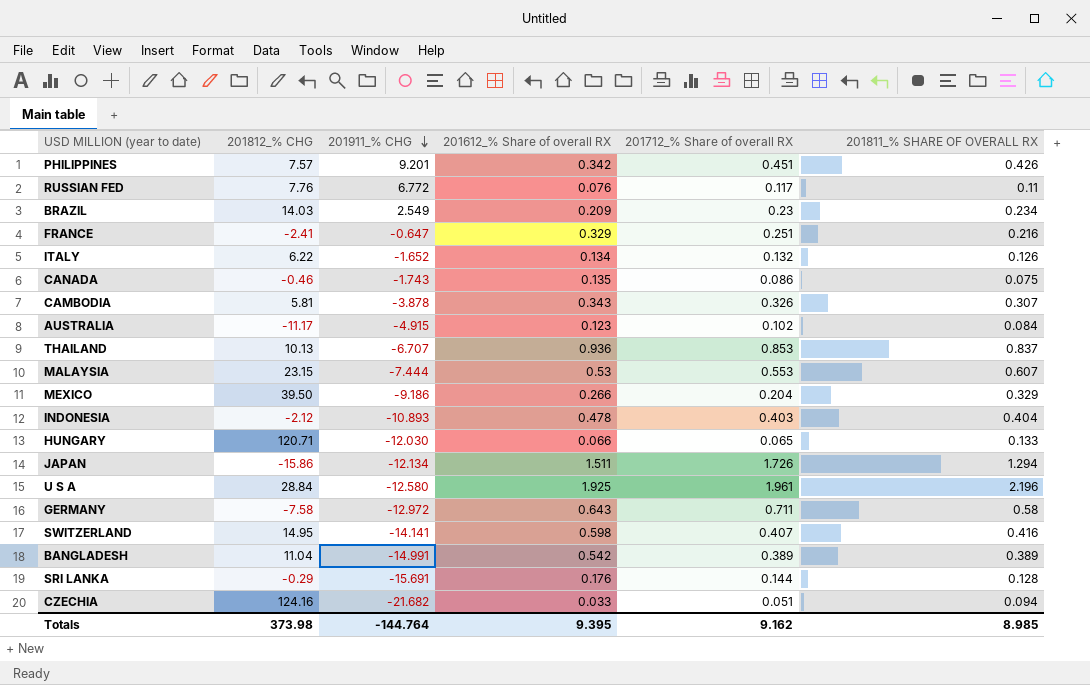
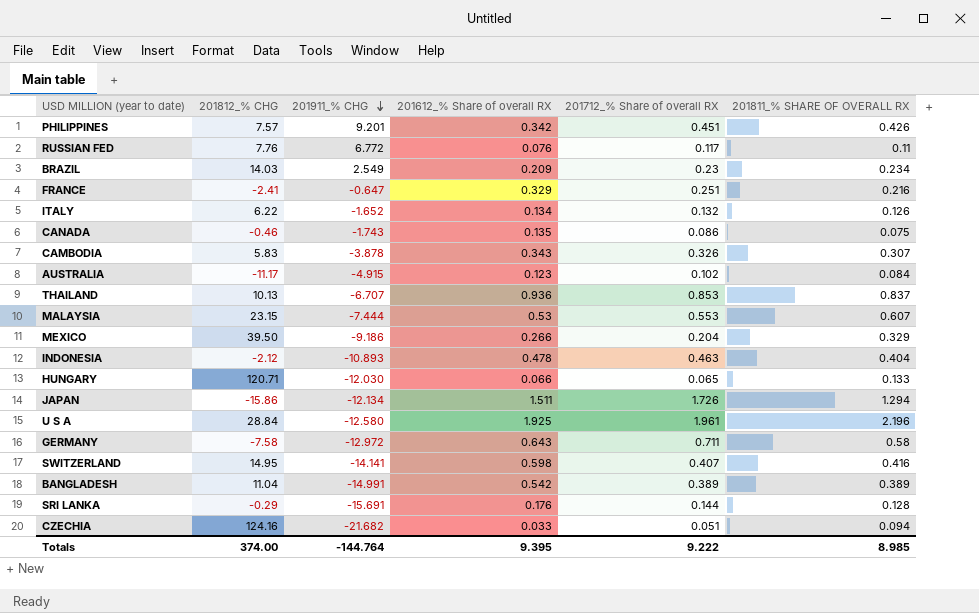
CAMBODIA | 201812_% CHG: 5.81 -> 5.83
INDONESIA | 201712_% Share of overall RX: 0.403 -> 0.463
Totals | 201812_% CHG: 373.98 -> 374.00
Totals | 201712_% Share of overall RX: 9.162 -> 9.222

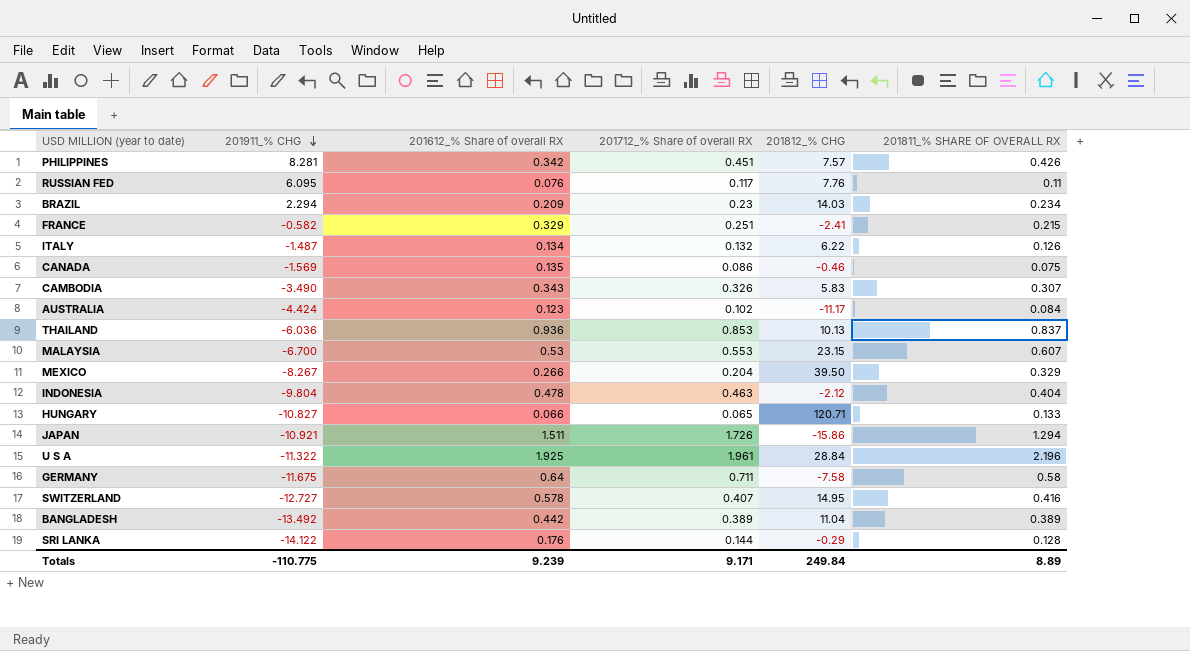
column 201812_% CHG | position: 2 -> 5
row CZECHIA: 124.16 | -21.682 | 0.033 | 0.051 | 0.094 -> none
PHILIPPINES | 201911_% CHG: 9.201 -> 8.281
RUSSIAN FED | 201911_% CHG: 6.772 -> 6.095
BRAZIL | 201911_% CHG: 2.549 -> 2.294
FRANCE | 201911_% CHG: -0.647 -> -0.582
FRANCE | 201811_% SHARE OF OVERALL RX: 0.216 -> 0.215
ITALY | 201911_% CHG: -1.652 -> -1.487
CANADA | 201911_% CHG: -1.743 -> -1.569
CAMBODIA | 201911_% CHG: -3.878 -> -3.490
AUSTRALIA | 201911_% CHG: -4.915 -> -4.424
THAILAND | 201911_% CHG: -6.707 -> -6.036
MALAYSIA | 201911_% CHG: -7.444 -> -6.700
MEXICO | 201911_% CHG: -9.186 -> -8.267
INDONESIA | 201911_% CHG: -10.893 -> -9.804
HUNGARY | 201911_% CHG: -12.030 -> -10.827
JAPAN | 201911_% CHG: -12.134 -> -10.921
U S A | 201911_% CHG: -12.580 -> -11.322
GERMANY | 201911_% CHG: -12.972 -> -11.675
GERMANY | 201612_% Share of overall RX: 0.643 -> 0.64
SWITZERLAND | 201911_% CHG: -14.141 -> -12.727
SWITZERLAND | 201612_% Share of overall RX: 0.598 -> 0.578
BANGLADESH | 201911_% CHG: -14.991 -> -13.492
BANGLADESH | 201612_% Share of overall RX: 0.542 -> 0.442
SRI LANKA | 201911_% CHG: -15.691 -> -14.122
Totals | 201911_% CHG: -144.764 -> -110.775
Totals | 201612_% Share of overall RX: 9.395 -> 9.239
Totals | 201712_% Share of overall RX: 9.222 -> 9.171
Totals | 201812_% CHG: 374.00 -> 249.84
Totals | 201811_% SHARE OF OVERALL RX: 8.985 -> 8.89

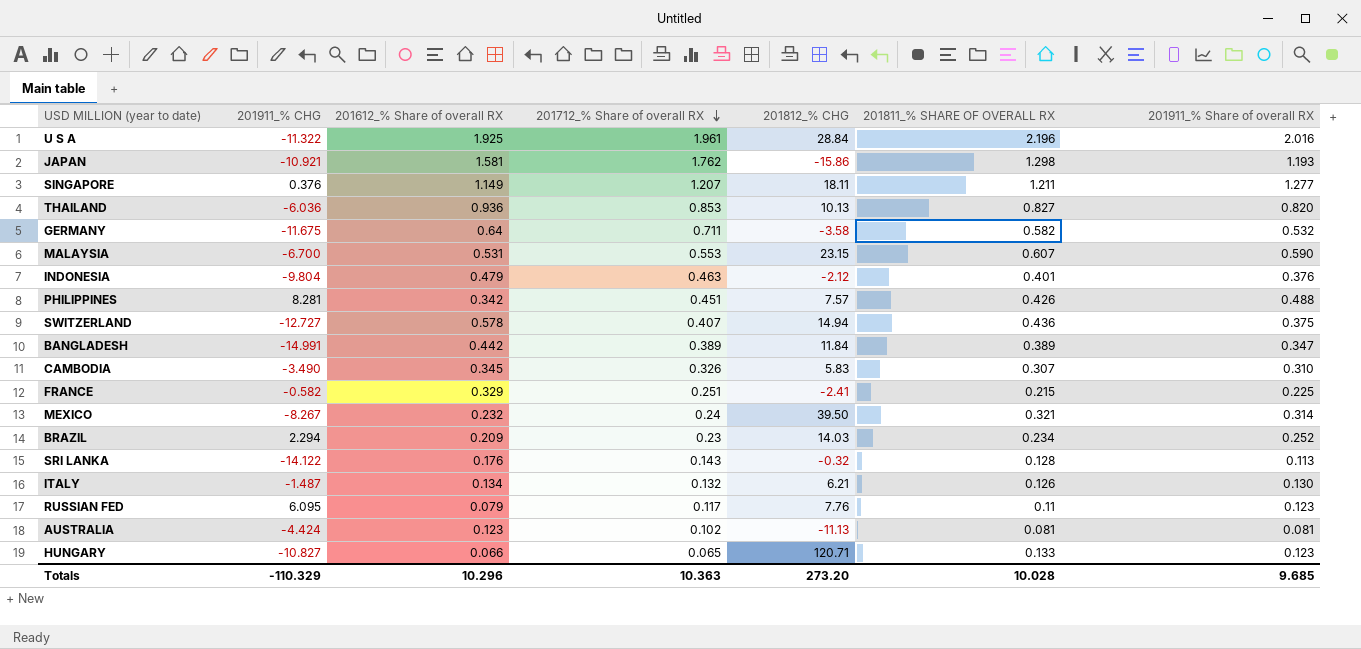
row order: 201911_% CHG descending -> 201712_% Share of overall RX descending
column 201911_% Share of overall RX | position: none -> 7
row CANADA: -1.569 | 0.135 | 0.086 | -0.46 | 0.075 -> none
JAPAN | 201612_% Share of overall RX: 1.511 -> 1.581
JAPAN | 201712_% Share of overall RX: 1.726 -> 1.762
JAPAN | 201811_% SHARE OF OVERALL RX: 1.294 -> 1.298
row SINGAPORE: none -> 0.376 | 1.149 | 1.207 | 18.11 | 1.211 | 1.277
THAILAND | 201811_% SHARE OF OVERALL RX: 0.837 -> 0.827
GERMANY | 201812_% CHG: -7.58 -> -3.58
GERMANY | 201811_% SHARE OF OVERALL RX: 0.58 -> 0.582
MALAYSIA | 201612_% Share of overall RX: 0.53 -> 0.531
INDONESIA | 201612_% Share of overall RX: 0.478 -> 0.479
INDONESIA | 201811_% SHARE OF OVERALL RX: 0.404 -> 0.401
SWITZERLAND | 201812_% CHG: 14.95 -> 14.94
SWITZERLAND | 201811_% SHARE OF OVERALL RX: 0.416 -> 0.436
BANGLADESH | 201911_% CHG: -13.492 -> -14.991
BANGLADESH | 201812_% CHG: 11.04 -> 11.84
CAMBODIA | 201612_% Share of overall RX: 0.343 -> 0.345
MEXICO | 201612_% Share of overall RX: 0.266 -> 0.232
MEXICO | 201712_% Share of overall RX: 0.204 -> 0.24
MEXICO | 201811_% SHARE OF OVERALL RX: 0.329 -> 0.321
SRI LANKA | 201712_% Share of overall RX: 0.144 -> 0.143
SRI LANKA | 201812_% CHG: -0.29 -> -0.32
ITALY | 201812_% CHG: 6.22 -> 6.21
RUSSIAN FED | 201612_% Share of overall RX: 0.076 -> 0.079
AUSTRALIA | 201812_% CHG: -11.17 -> -11.13
AUSTRALIA | 201811_% SHARE OF OVERALL RX: 0.084 -> 0.081
Totals | 201911_% CHG: -110.775 -> -110.329
Totals | 201612_% Share of overall RX: 9.239 -> 10.296
Totals | 201712_% Share of overall RX: 9.171 -> 10.363
Totals | 201812_% CHG: 249.84 -> 273.20
Totals | 201811_% SHARE OF OVERALL RX: 8.89 -> 10.028

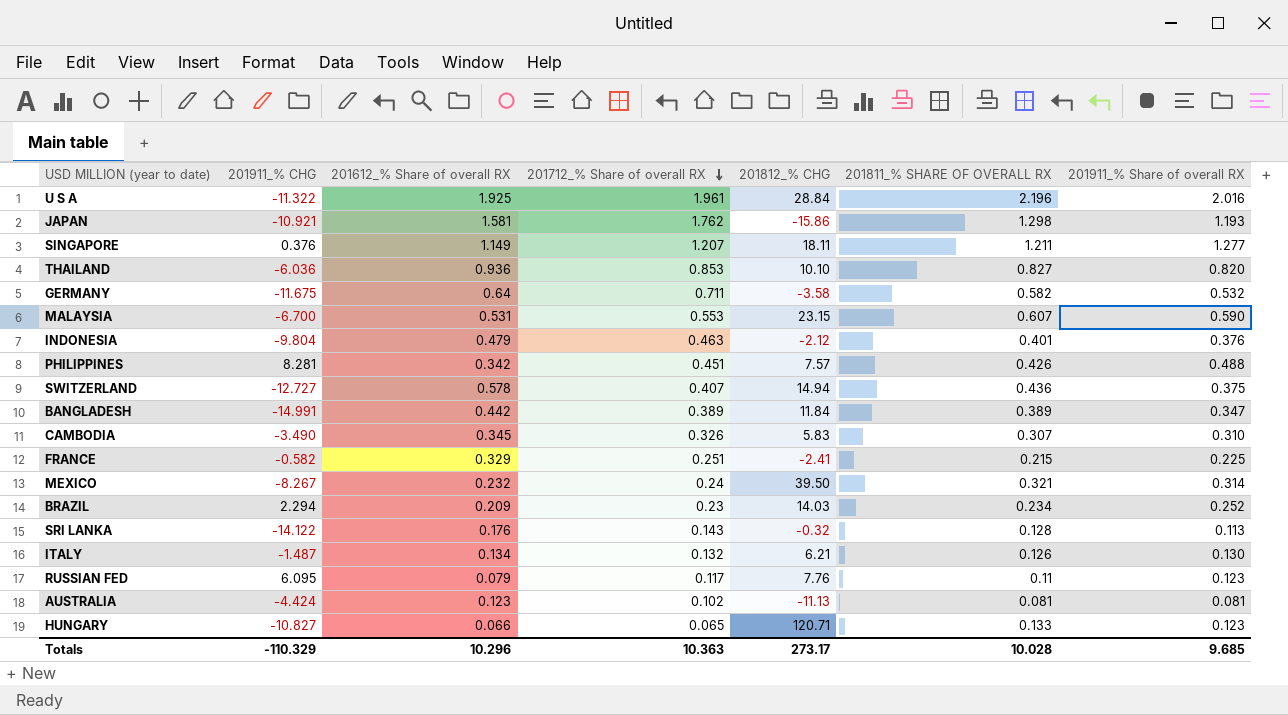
THAILAND | 201812_% CHG: 10.13 -> 10.10
Totals | 201812_% CHG: 273.20 -> 273.17

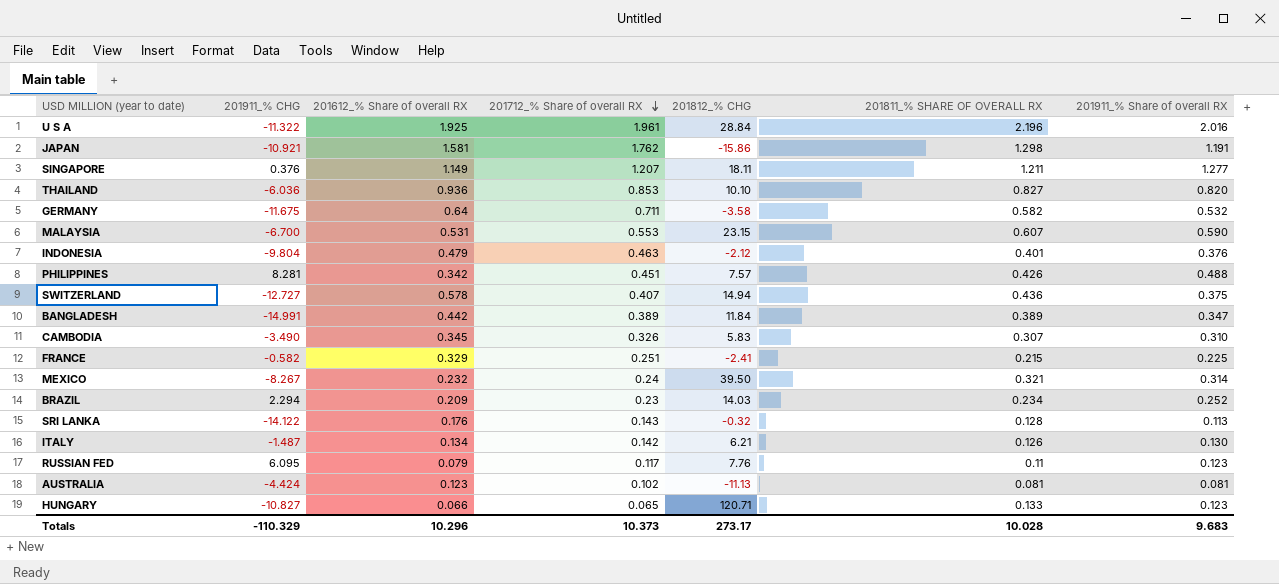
JAPAN | 201911_% Share of overall RX: 1.193 -> 1.191
ITALY | 201712_% Share of overall RX: 0.132 -> 0.142
Totals | 201712_% Share of overall RX: 10.363 -> 10.373
Totals | 201911_% Share of overall RX: 9.685 -> 9.683

